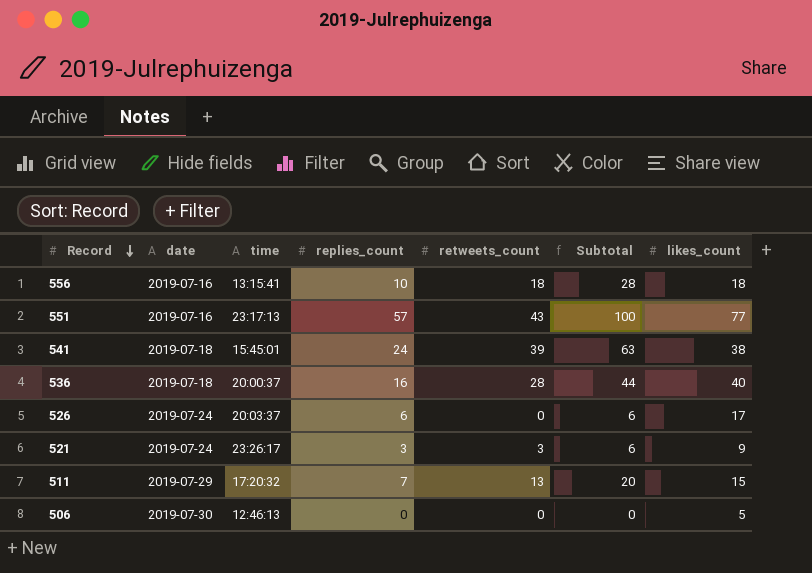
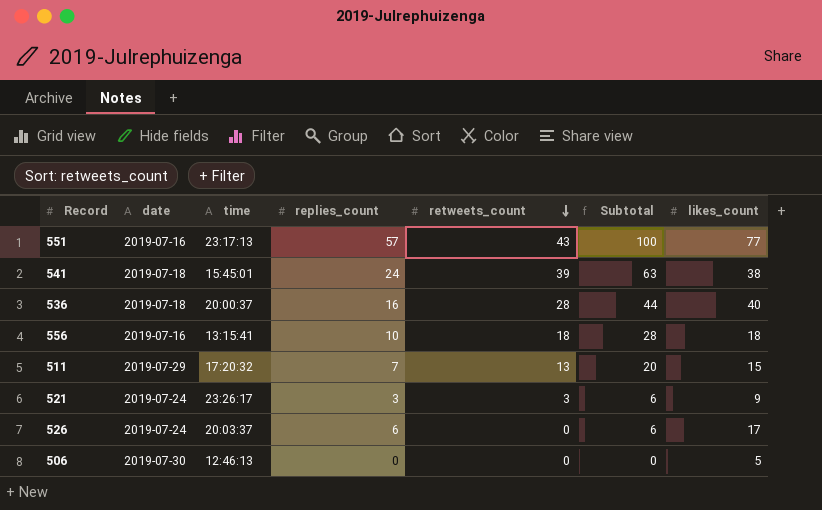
row order: Record descending -> retweets_count descending

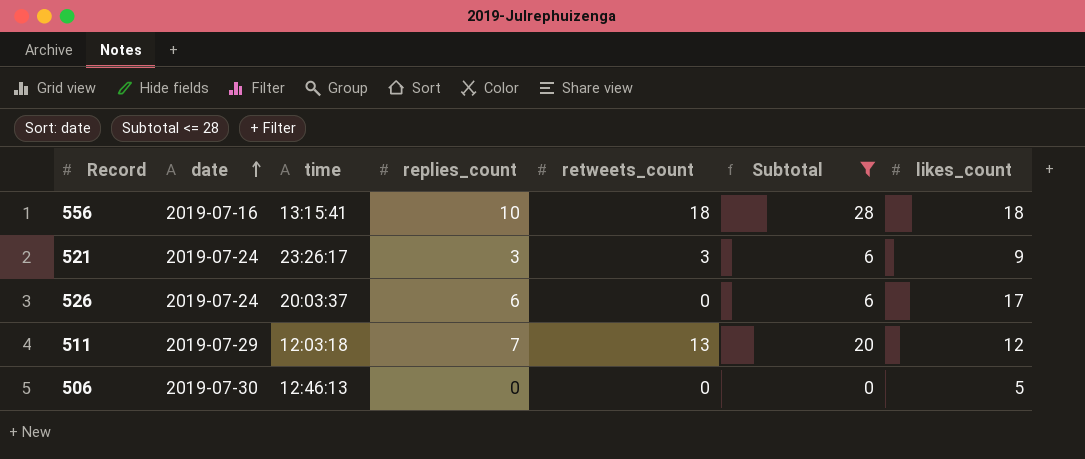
filter: none -> Subtotal <= 28
row order: retweets_count descending -> date ascending
511 | time: 17:20:32 -> 12:03:18
511 | likes_count: 15 -> 12

